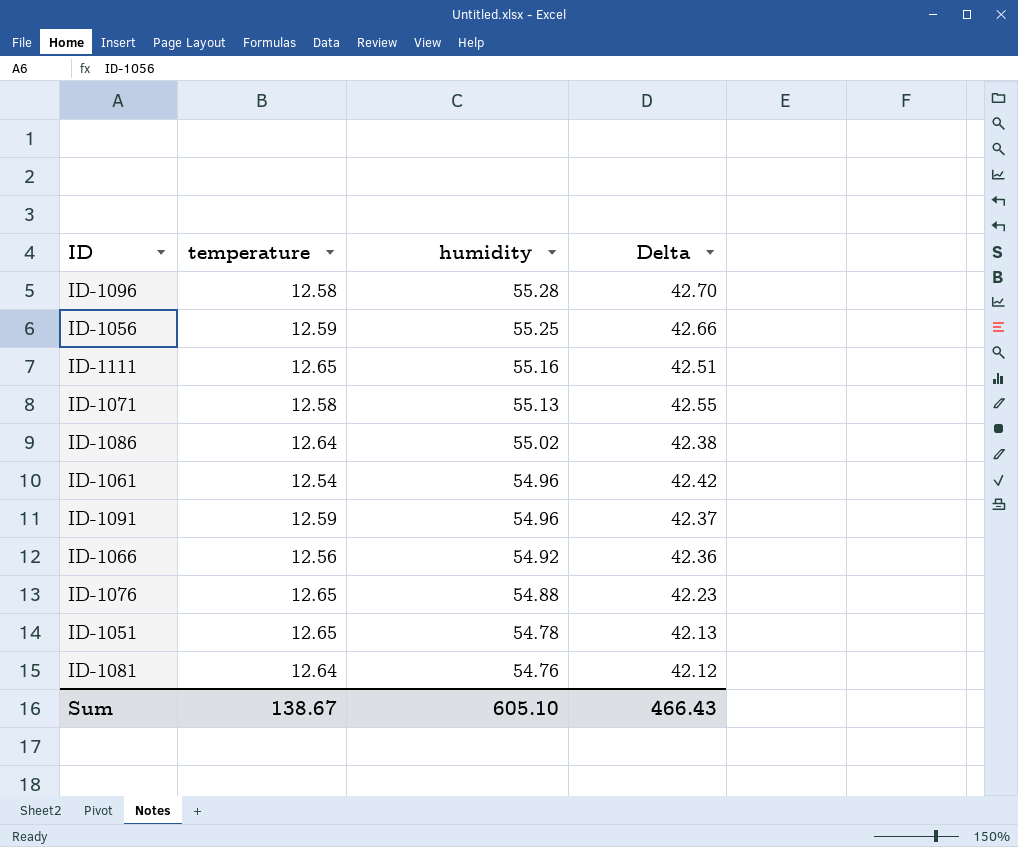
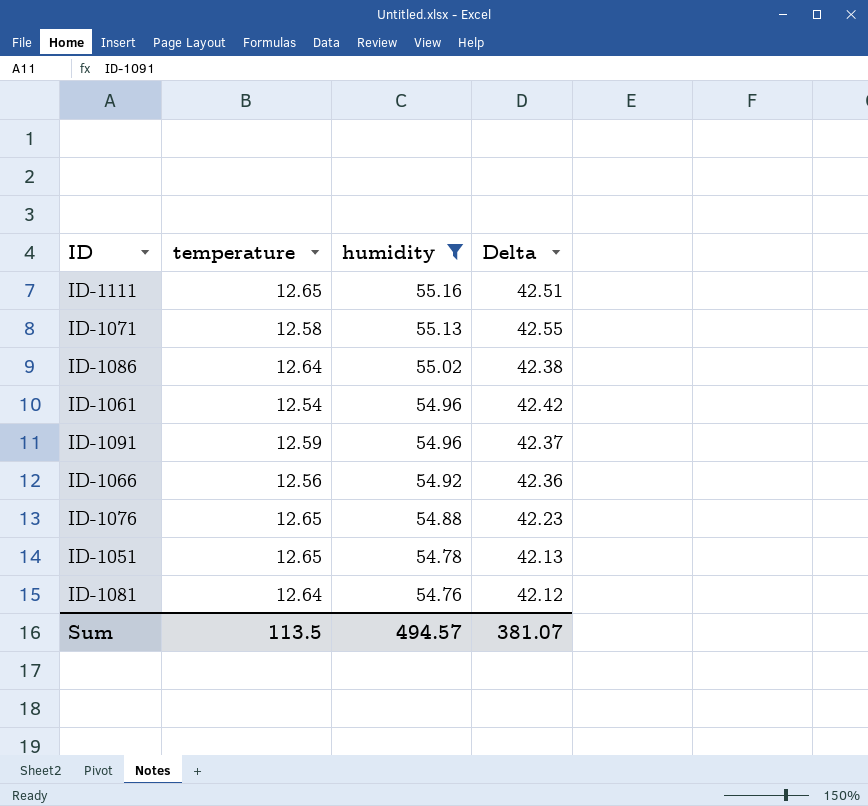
filter: none -> humidity <= 55.16
Sum | temperature: 138.67 -> 113.5
Sum | humidity: 605.10 -> 494.57
Sum | Delta: 466.43 -> 381.07

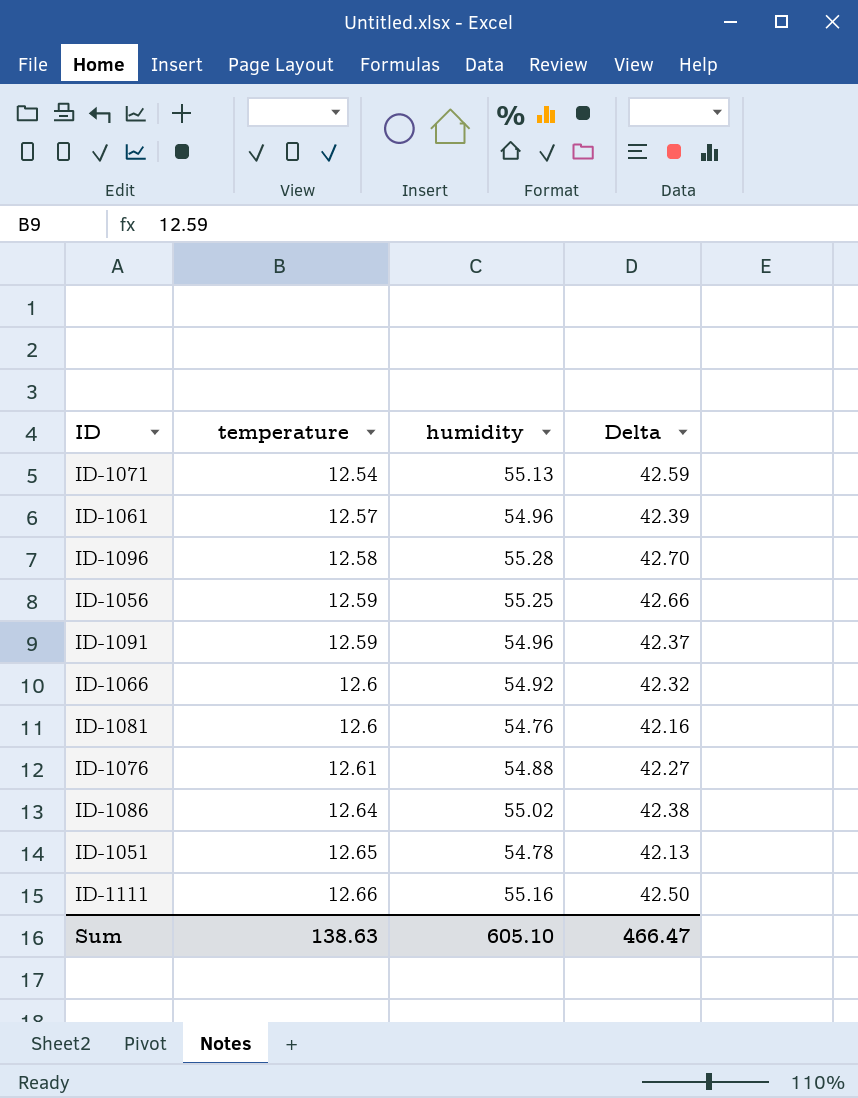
filter: humidity <= 55.16 -> none
row order: humidity descending -> temperature ascending
ID-1071 | temperature: 12.58 -> 12.54
ID-1071 | Delta: 42.55 -> 42.59
ID-1061 | temperature: 12.54 -> 12.57
ID-1061 | Delta: 42.42 -> 42.39
ID-1066 | temperature: 12.56 -> 12.6
ID-1066 | Delta: 42.36 -> 42.32
ID-1081 | temperature: 12.64 -> 12.6
ID-1081 | Delta: 42.12 -> 42.16
ID-1076 | temperature: 12.65 -> 12.61
ID-1076 | Delta: 42.23 -> 42.27
ID-1111 | temperature: 12.65 -> 12.66
ID-1111 | Delta: 42.51 -> 42.50
Sum | temperature: 113.5 -> 138.63
Sum | humidity: 494.57 -> 605.10
Sum | Delta: 381.07 -> 466.47

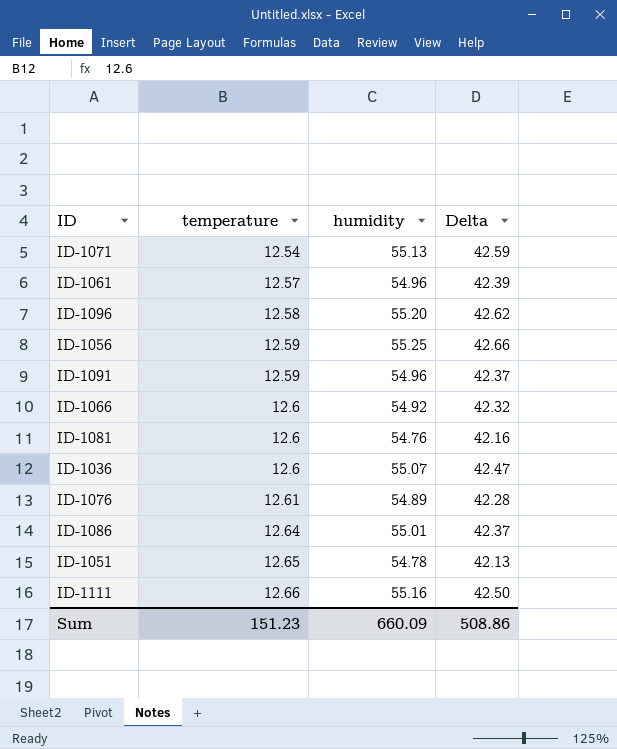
ID-1096 | humidity: 55.28 -> 55.20
ID-1096 | Delta: 42.70 -> 42.62
row ID-1036: none -> 12.6 | 55.07 | 42.47
ID-1076 | humidity: 54.88 -> 54.89
ID-1076 | Delta: 42.27 -> 42.28
ID-1086 | humidity: 55.02 -> 55.01
ID-1086 | Delta: 42.38 -> 42.37
Sum | temperature: 138.63 -> 151.23
Sum | humidity: 605.10 -> 660.09
Sum | Delta: 466.47 -> 508.86

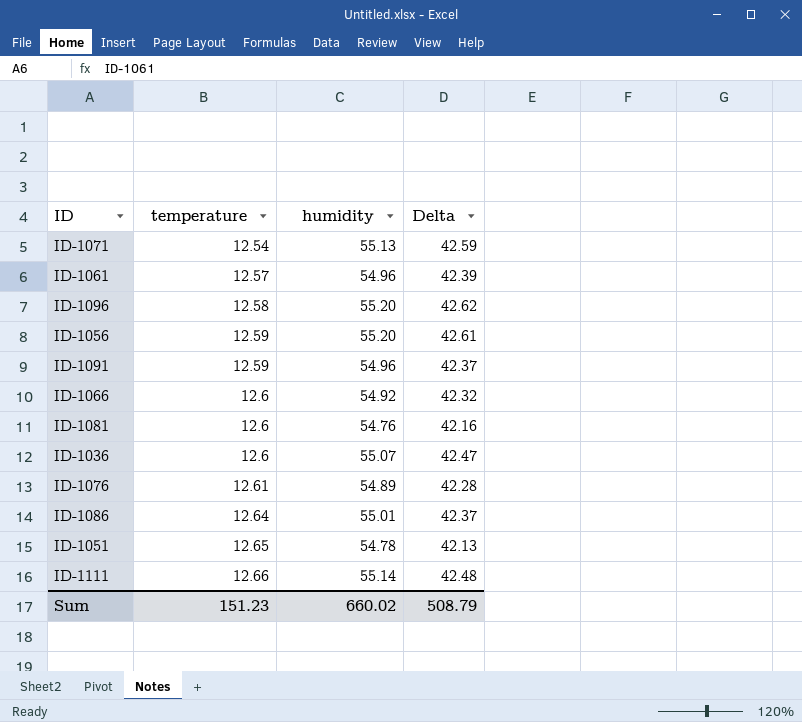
ID-1056 | humidity: 55.25 -> 55.20
ID-1056 | Delta: 42.66 -> 42.61
ID-1111 | humidity: 55.16 -> 55.14
ID-1111 | Delta: 42.50 -> 42.48
Sum | humidity: 660.09 -> 660.02
Sum | Delta: 508.86 -> 508.79

